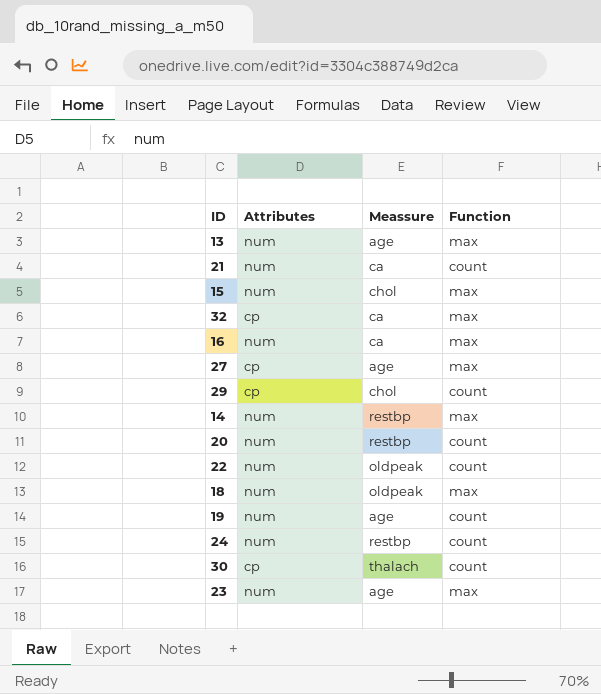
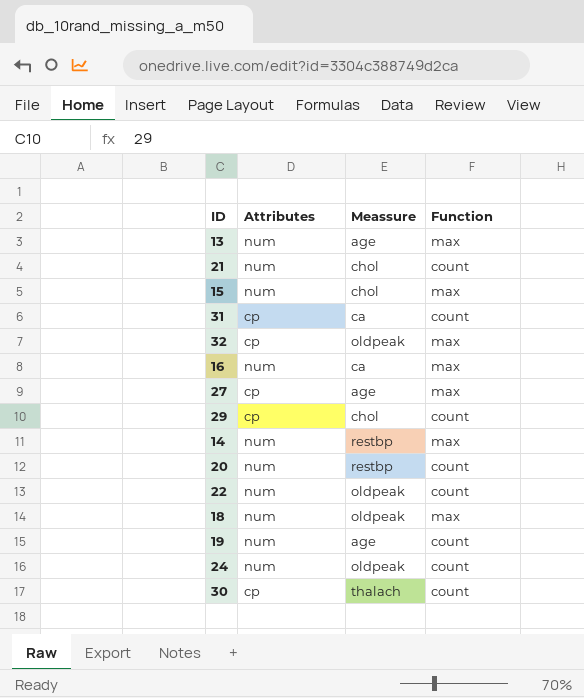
row 23: num | age | max -> none
21 | Meassure: ca -> chol
row 31: none -> cp | ca | count
32 | Meassure: ca -> oldpeak
24 | Meassure: restbp -> oldpeak

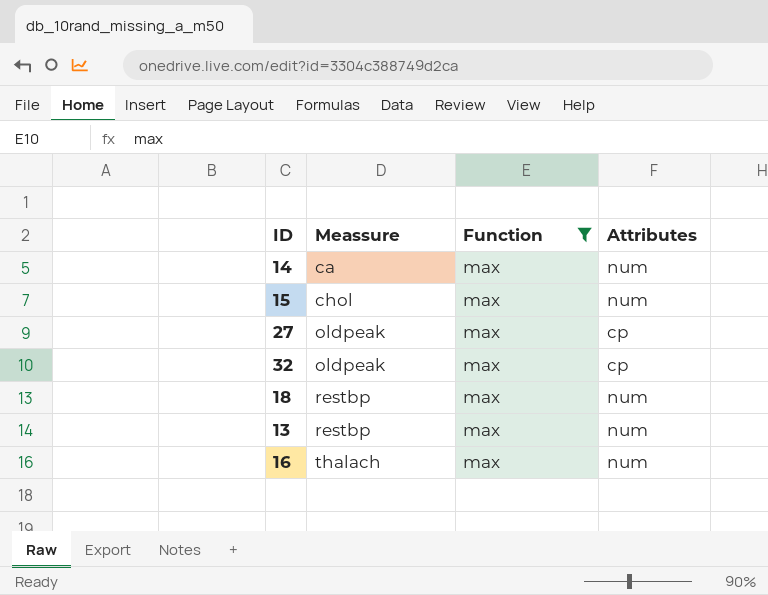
filter: none -> Function = max
row order: none -> Meassure ascending
column Attributes | position: 2 -> 4
14 | Meassure: restbp -> ca
27 | Meassure: age -> oldpeak
18 | Meassure: oldpeak -> restbp
13 | Meassure: age -> restbp
16 | Meassure: ca -> thalach

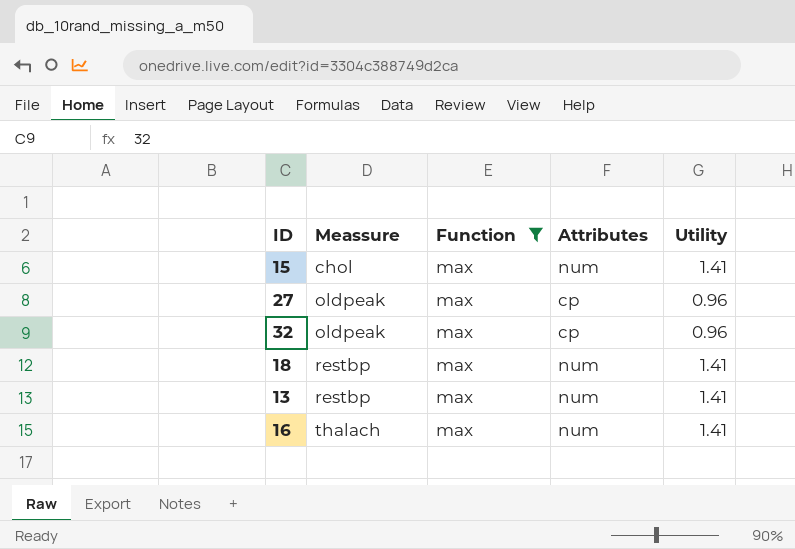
column Utility | position: none -> 5
row 14: ca | max | num -> none

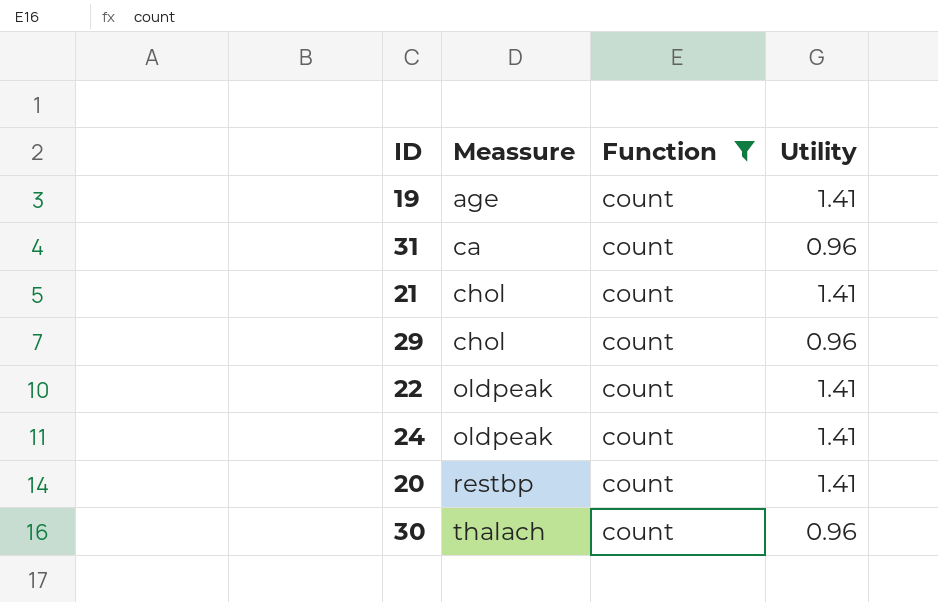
filter: Function = max -> Function = count
column Attributes | position: 4 -> none

